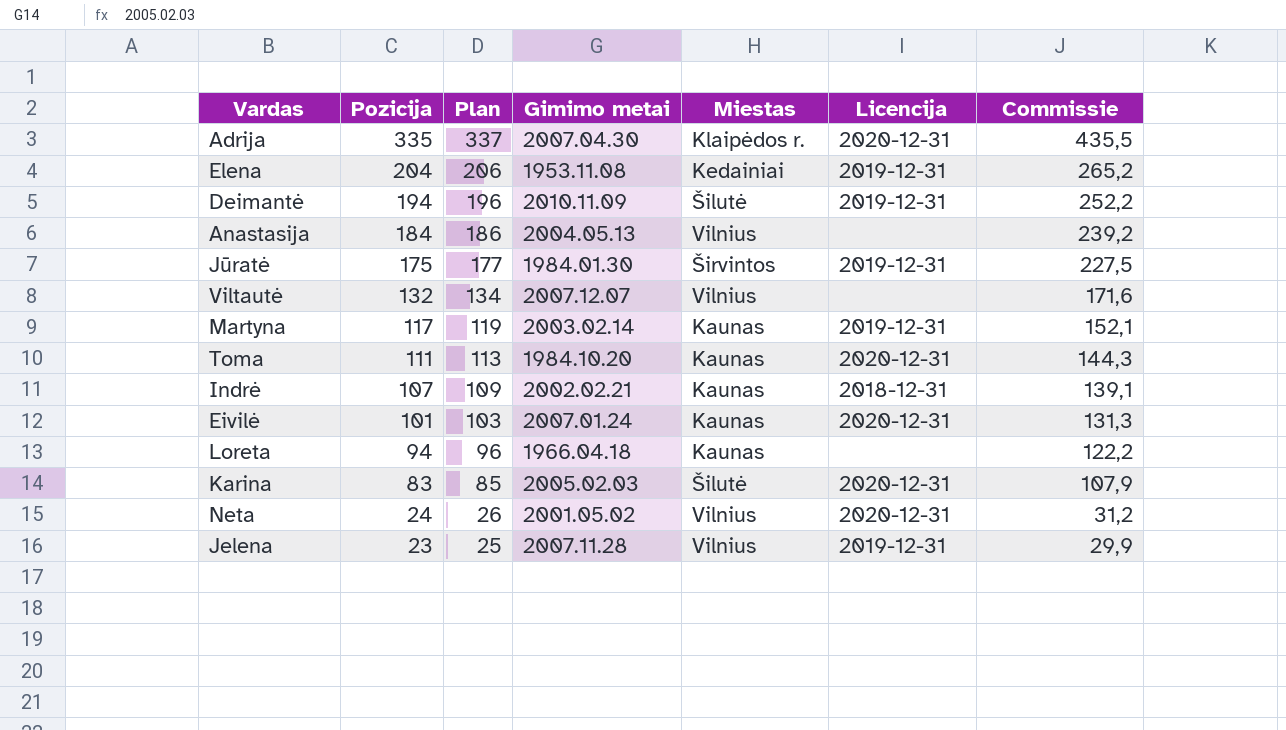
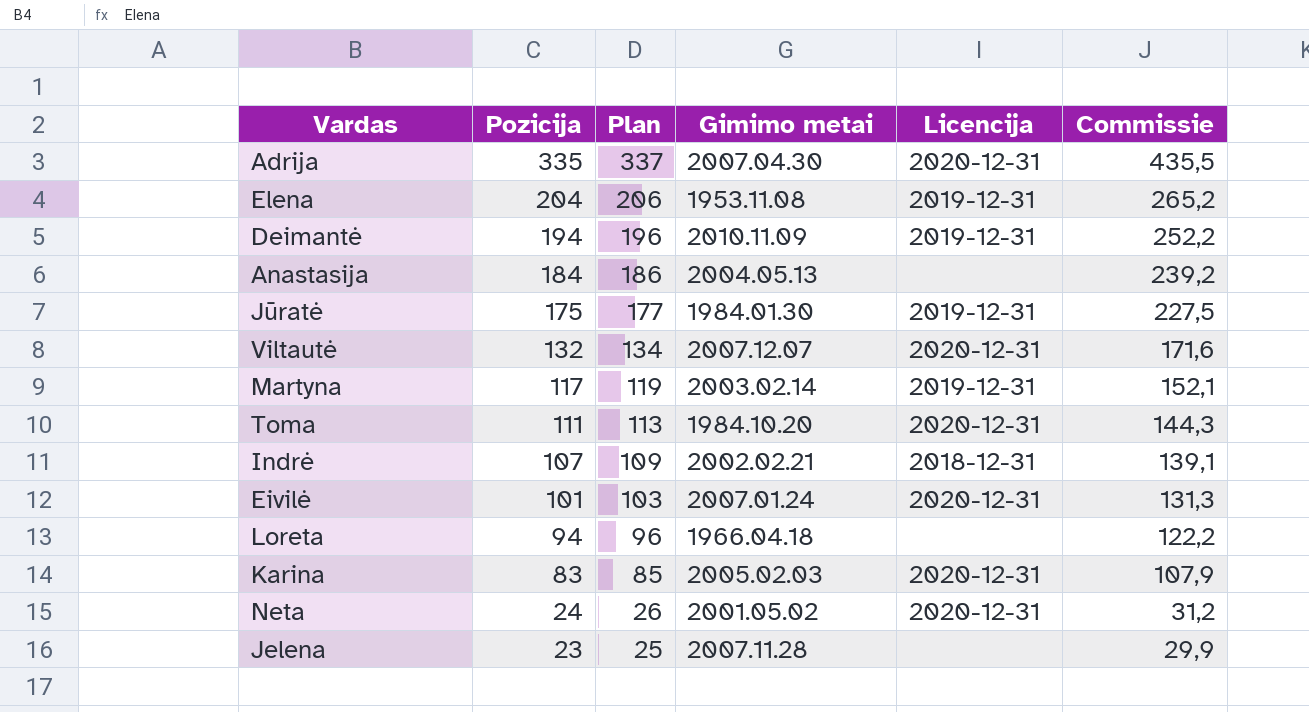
column Miestas | position: 5 -> none
Viltautė | Licencija: none -> 2020-12-31
Jelena | Licencija: 2019-12-31 -> none

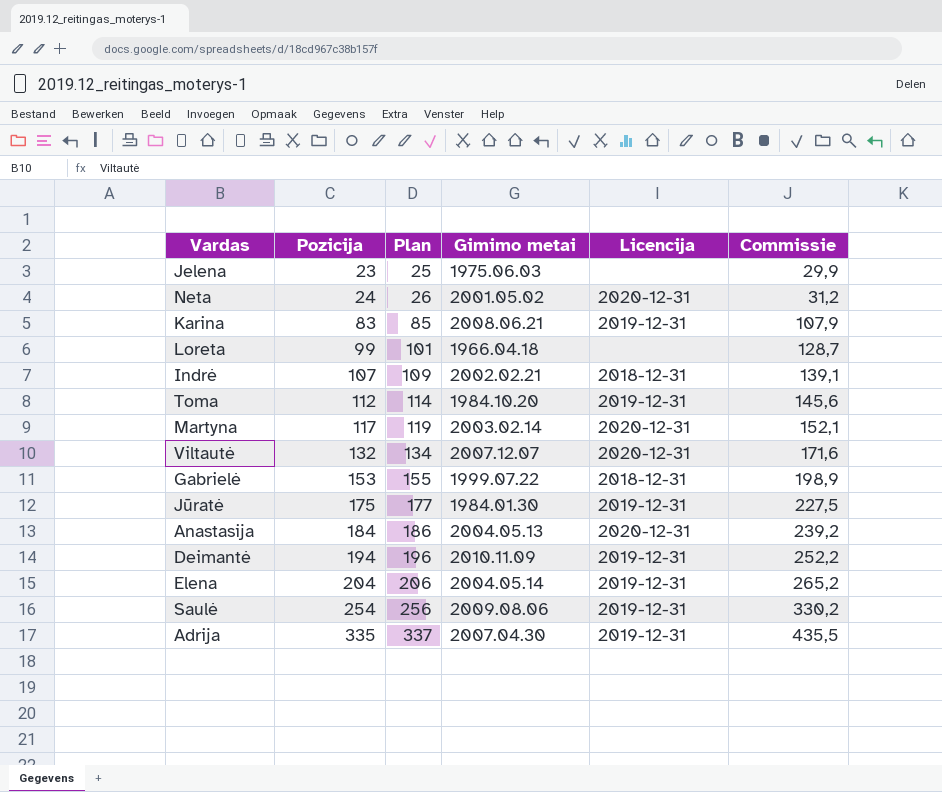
row order: Pozicija descending -> Pozicija ascending
row Eivilė: 101 | 103 | 2007.01.24 | 2020-12-31 | 131,3 -> none
Jelena | Gimimo metai: 2007.11.28 -> 1975.06.03
Karina | Gimimo metai: 2005.02.03 -> 2008.06.21
Karina | Licencija: 2020-12-31 -> 2019-12-31
Loreta | Pozicija: 94 -> 99
Loreta | Plan: 96 -> 101
Loreta | Commissie: 122,2 -> 128,7
Toma | Pozicija: 111 -> 112
Toma | Plan: 113 -> 114
Toma | Licencija: 2020-12-31 -> 2019-12-31
Toma | Commissie: 144,3 -> 145,6
Martyna | Licencija: 2019-12-31 -> 2020-12-31
row Gabrielė: none -> 153 | 155 | 1999.07.22 | 2018-12-31 | 198,9
Anastasija | Licencija: none -> 2020-12-31
Elena | Gimimo metai: 1953.11.08 -> 2004.05.14
row Saulė: none -> 254 | 256 | 2009.08.06 | 2019-12-31 | 330,2
Adrija | Licencija: 2020-12-31 -> 2019-12-31

